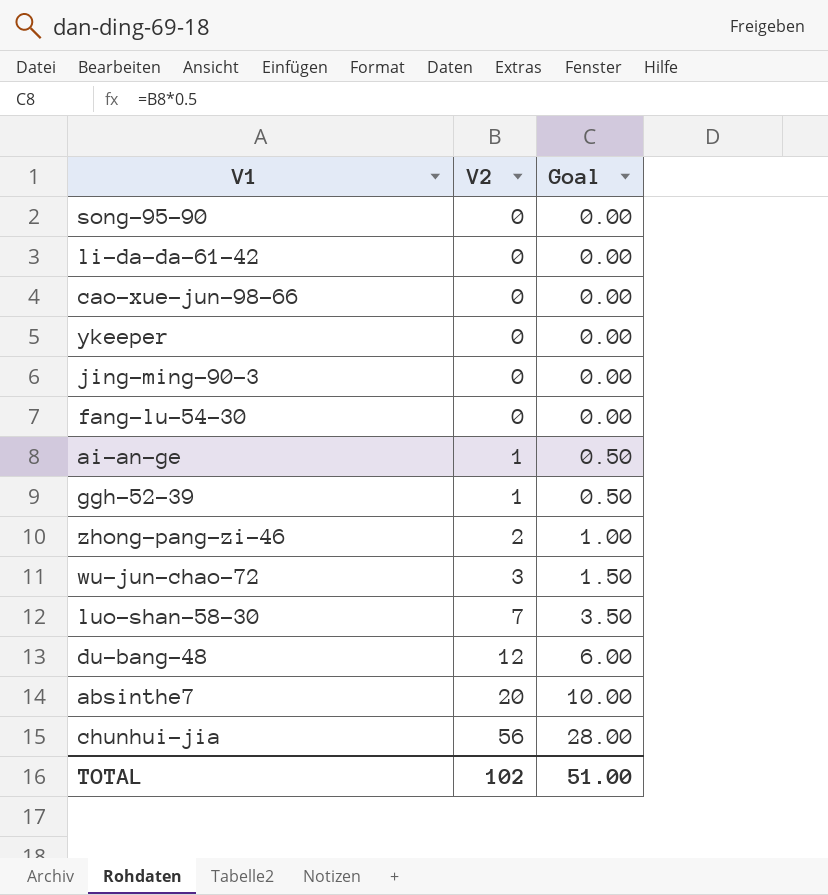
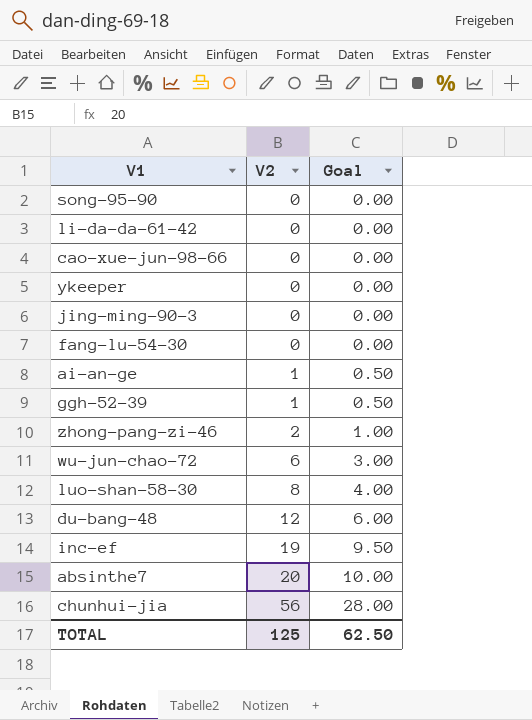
wu-jun-chao-72 | V2: 3 -> 6
wu-jun-chao-72 | Goal: 1.50 -> 3.00
luo-shan-58-30 | V2: 7 -> 8
luo-shan-58-30 | Goal: 3.50 -> 4.00
row inc-ef: none -> 19 | 9.50
TOTAL | V2: 102 -> 125
TOTAL | Goal: 51.00 -> 62.50

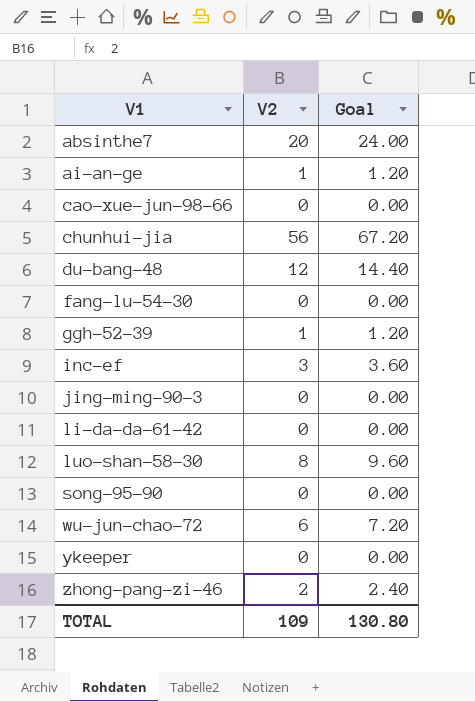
row order: V2 ascending -> V1 ascending
column Goal | formula: [V2] * 0.5 -> [V2] * 1.2
inc-ef | V2: 19 -> 3
TOTAL | V2: 125 -> 109
TOTAL | Goal: 62.50 -> 130.80

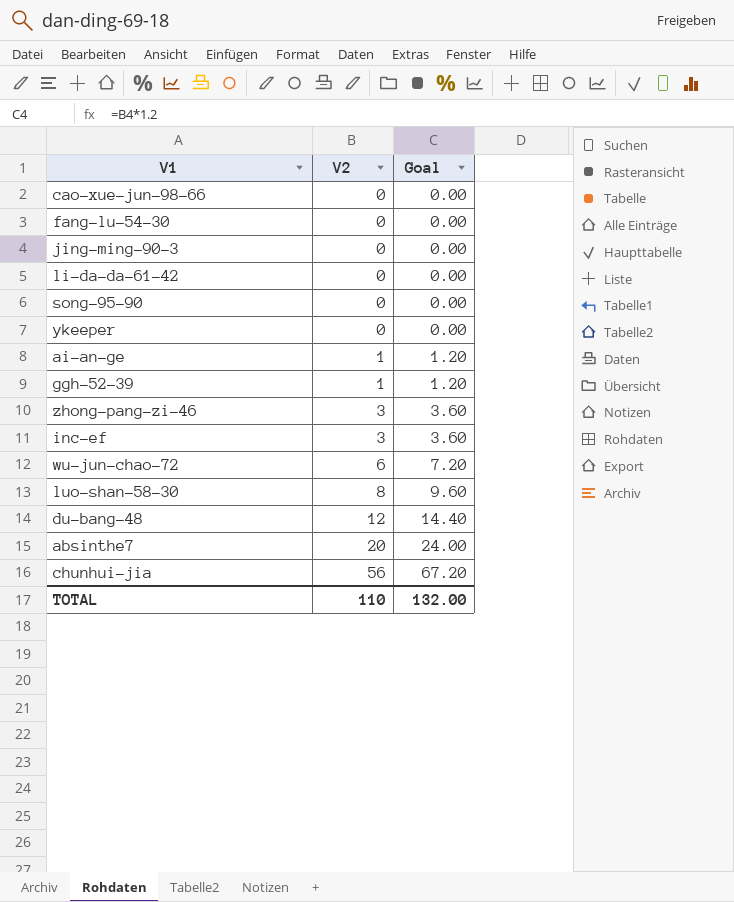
row order: V1 ascending -> V2 ascending
zhong-pang-zi-46 | V2: 2 -> 3
zhong-pang-zi-46 | Goal: 2.40 -> 3.60
TOTAL | V2: 109 -> 110
TOTAL | Goal: 130.80 -> 132.00

